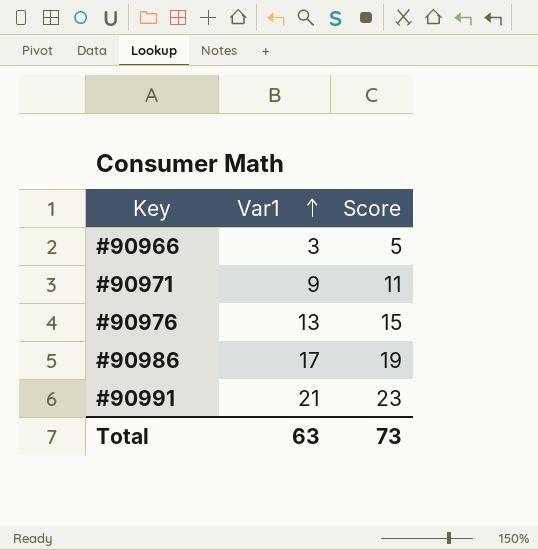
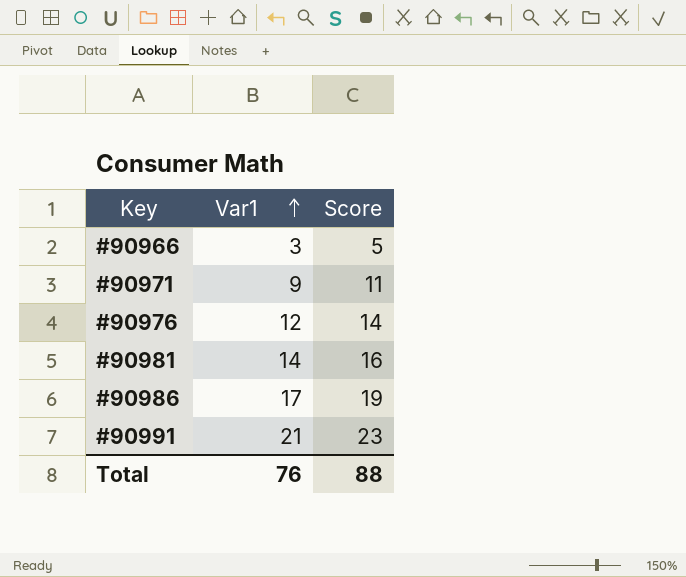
#90976 | Var1: 13 -> 12
#90976 | Score: 15 -> 14
row #90981: none -> 14 | 16
Total | Var1: 63 -> 76
Total | Score: 73 -> 88

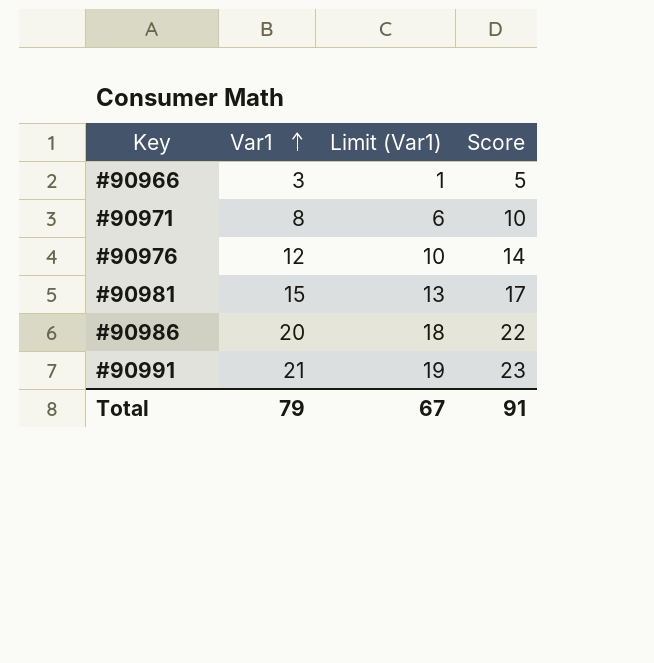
column Limit (Var1) | formula: none -> [Var1] - 2
#90971 | Var1: 9 -> 8
#90971 | Score: 11 -> 10
#90981 | Var1: 14 -> 15
#90981 | Score: 16 -> 17
#90986 | Var1: 17 -> 20
#90986 | Score: 19 -> 22
Total | Var1: 76 -> 79
Total | Score: 88 -> 91

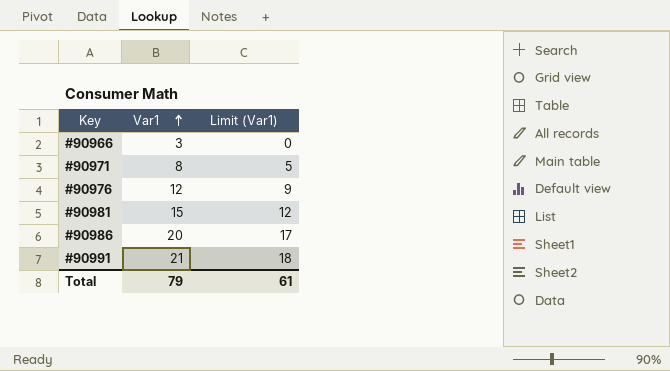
column Score | formula: [Var1] + 2 -> none
column Limit (Var1) | formula: [Var1] - 2 -> [Var1] - 3
Total | Limit (Var1): 67 -> 61

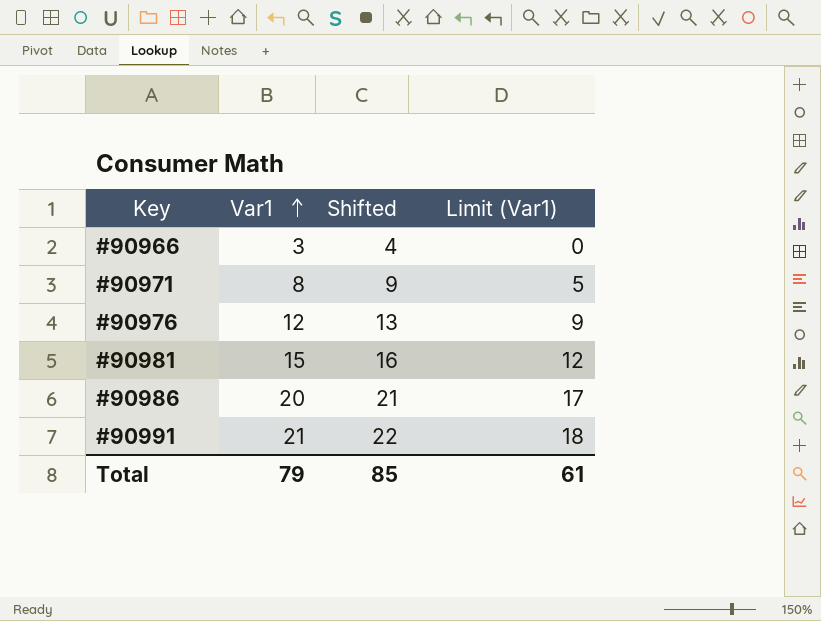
column Shifted | formula: none -> [Var1] + 1

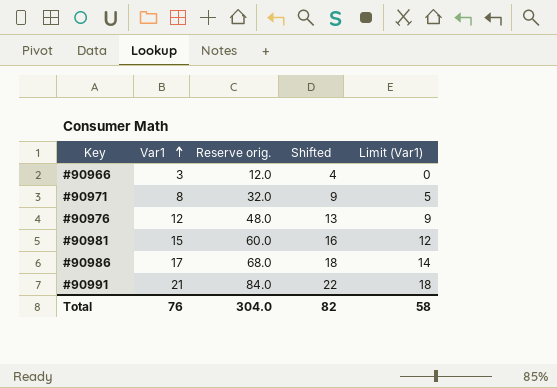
column Reserve orig. | formula: none -> [Var1] * 4
#90986 | Var1: 20 -> 17
#90986 | Shifted: 21 -> 18
#90986 | Limit (Var1): 17 -> 14
Total | Var1: 79 -> 76
Total | Shifted: 85 -> 82
Total | Limit (Var1): 61 -> 58

